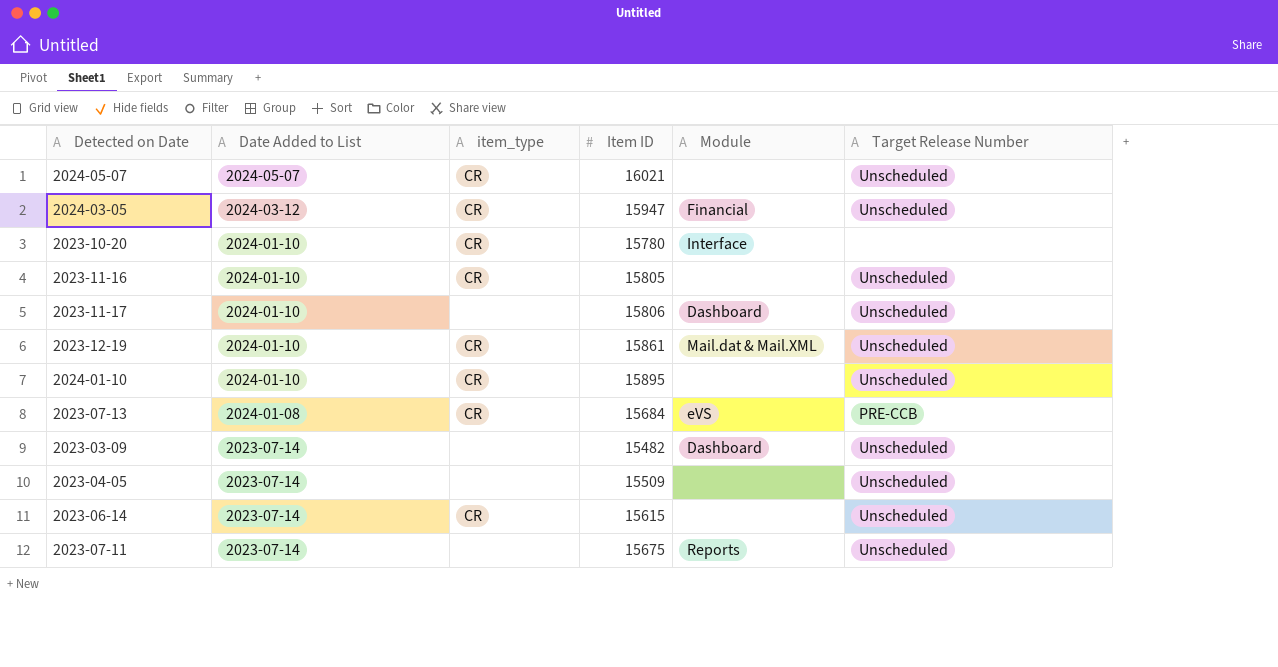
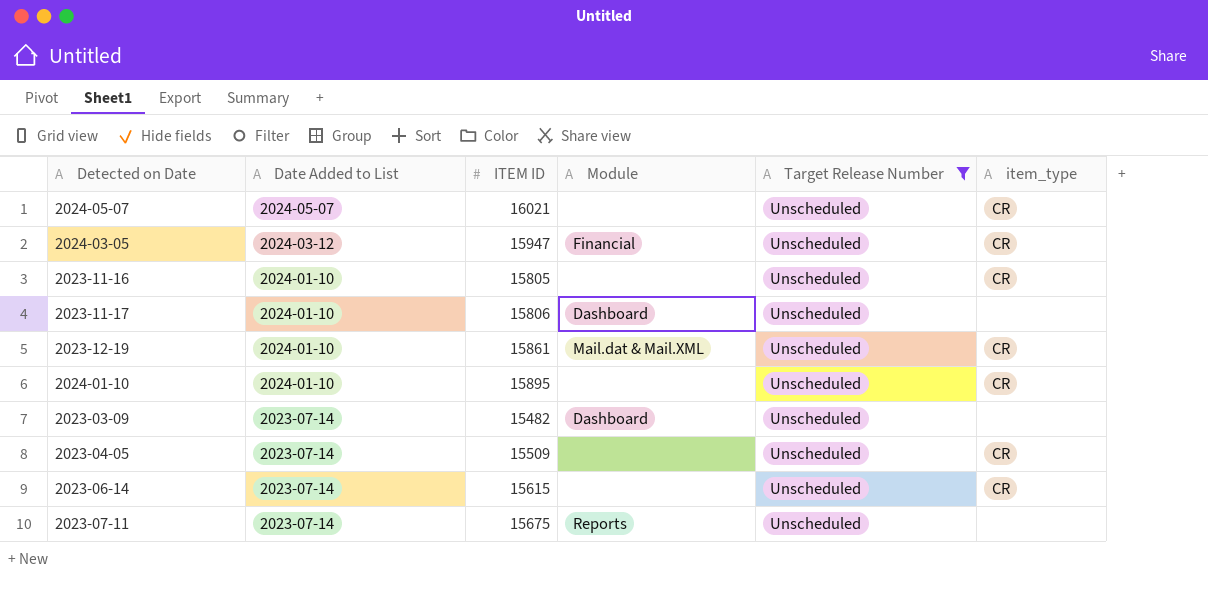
filter: none -> Target Release Number = Unscheduled
column name: Item ID -> ITEM ID
column item_type | position: 3 -> 6
2023-04-05 | item_type: none -> CR

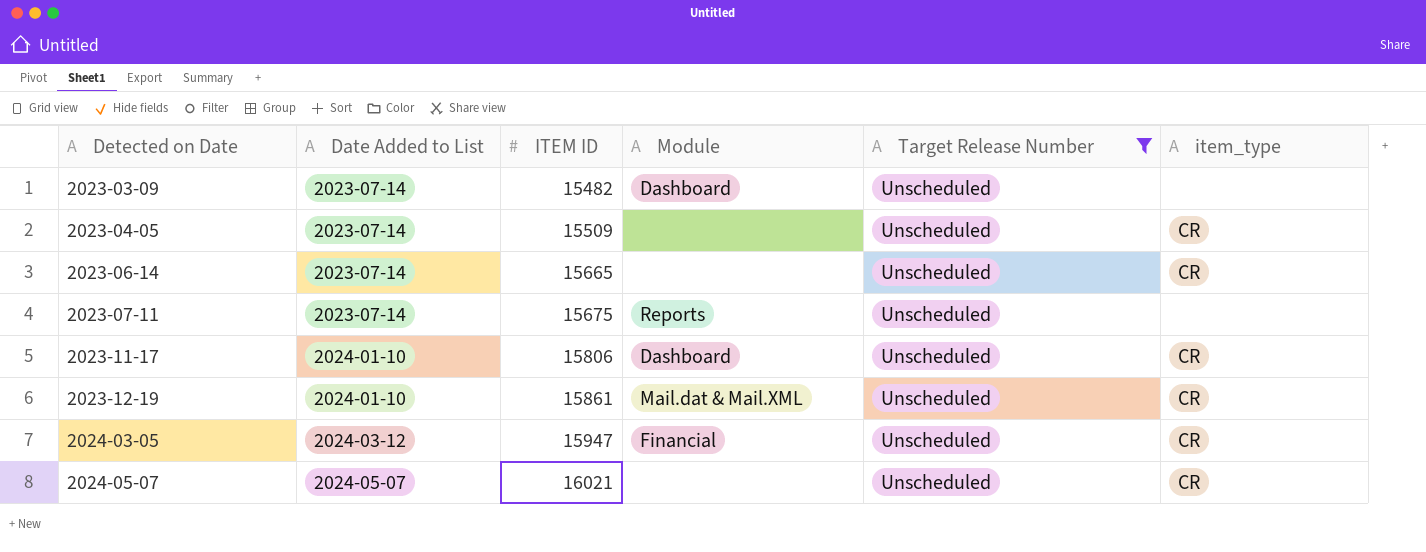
row order: Date Added to List descending -> Detected on Date ascending
row 2023-11-16: 2024-01-10 | 15805 | none | Unscheduled | CR -> none
row 2024-01-10: 2024-01-10 | 15895 | none | Unscheduled | CR -> none
2023-06-14 | ITEM ID: 15615 -> 15665
2023-11-17 | item_type: none -> CR

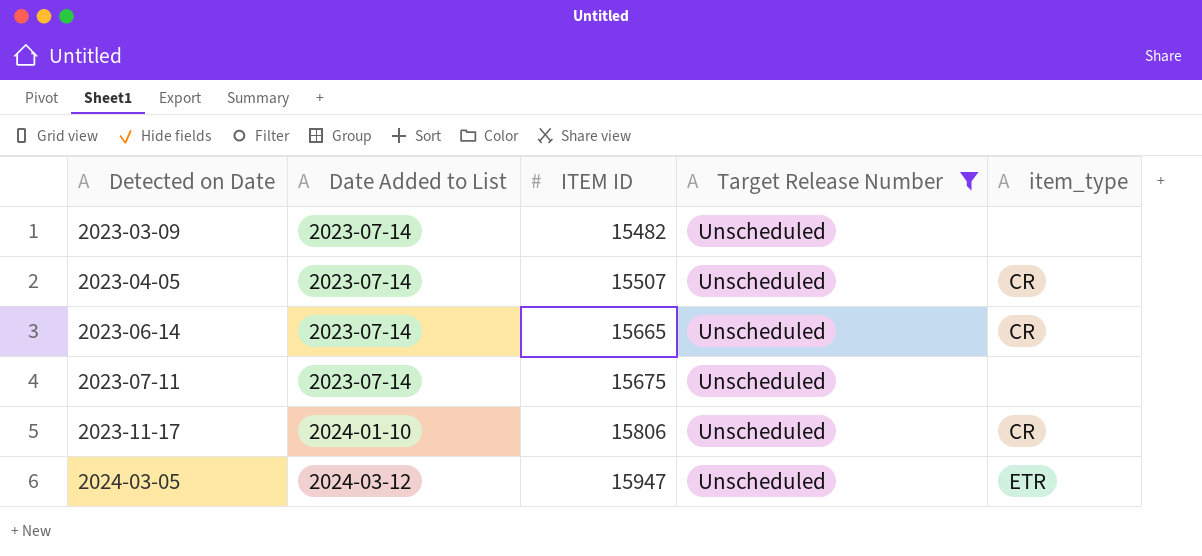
column Module | position: 4 -> none
row 2023-12-19: 2024-01-10 | 15861 | Mail.dat & Mail.XML | Unscheduled | CR -> none
row 2024-05-07: 2024-05-07 | 16021 | none | Unscheduled | CR -> none
2023-04-05 | ITEM ID: 15509 -> 15507
2024-03-05 | item_type: CR -> ETR

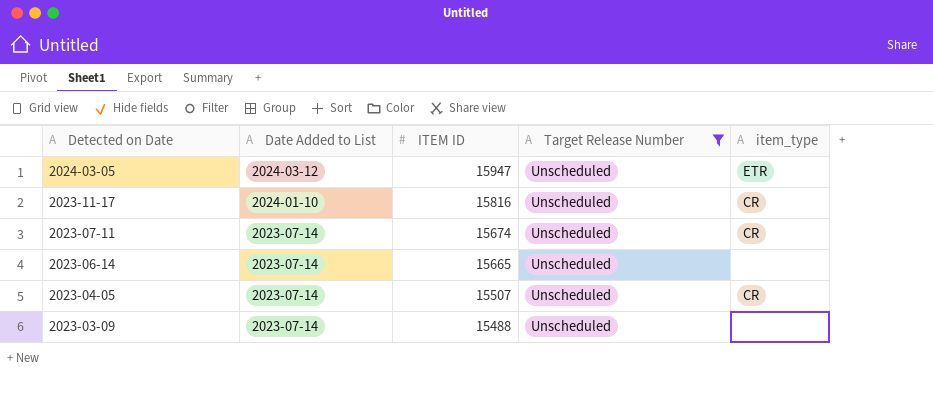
row order: Detected on Date ascending -> Detected on Date descending
2023-11-17 | ITEM ID: 15806 -> 15816
2023-07-11 | ITEM ID: 15675 -> 15674
2023-07-11 | item_type: none -> CR
2023-06-14 | item_type: CR -> none
2023-03-09 | ITEM ID: 15482 -> 15488

